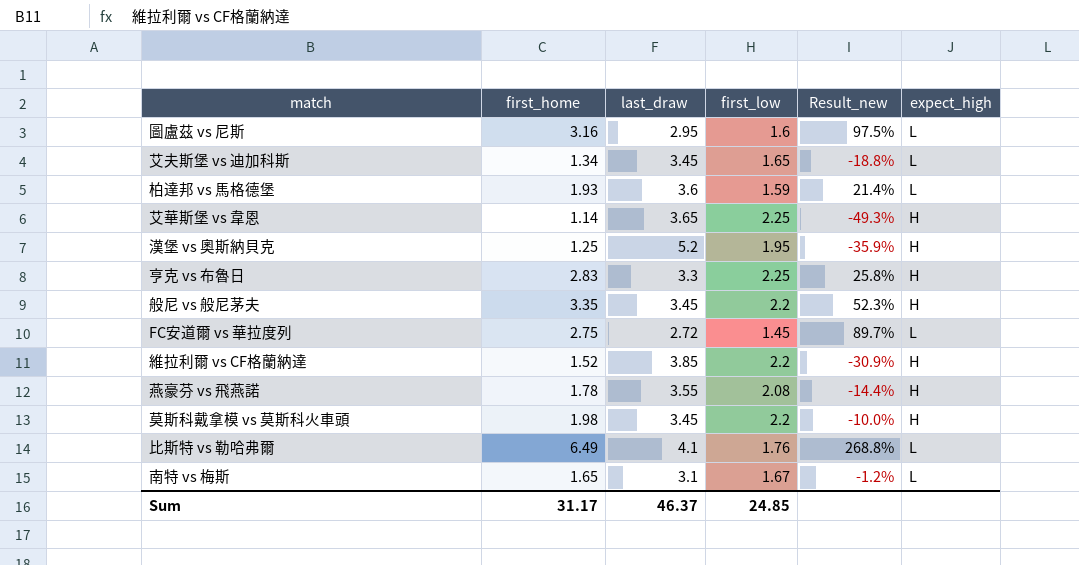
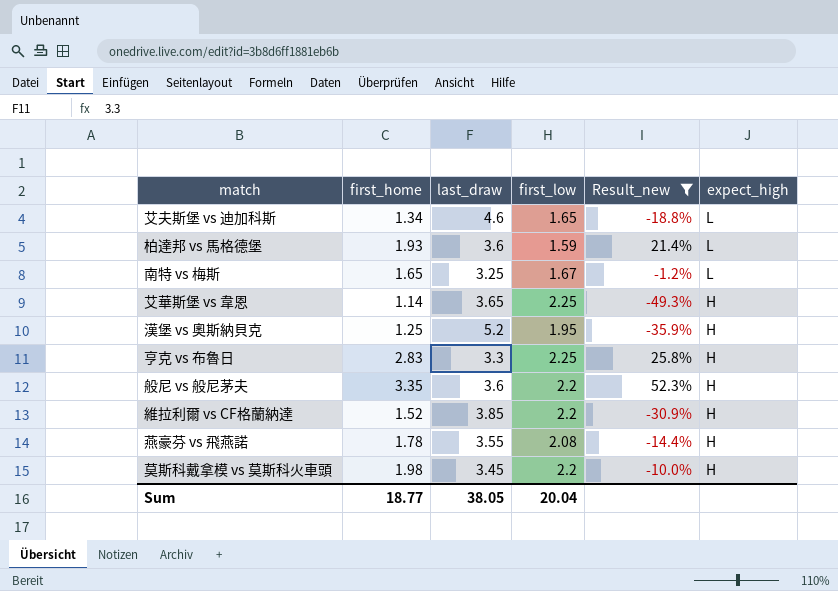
filter: none -> Result_new <= 52.3%
row order: none -> expect_high descending
艾夫斯堡 vs 迪加科斯 | last_draw: 3.45 -> 4.6
南特 vs 梅斯 | last_draw: 3.1 -> 3.25
般尼 vs 般尼茅夫 | last_draw: 3.45 -> 3.6
Sum | first_home: 31.17 -> 18.77
Sum | last_draw: 46.37 -> 38.05
Sum | first_low: 24.85 -> 20.04

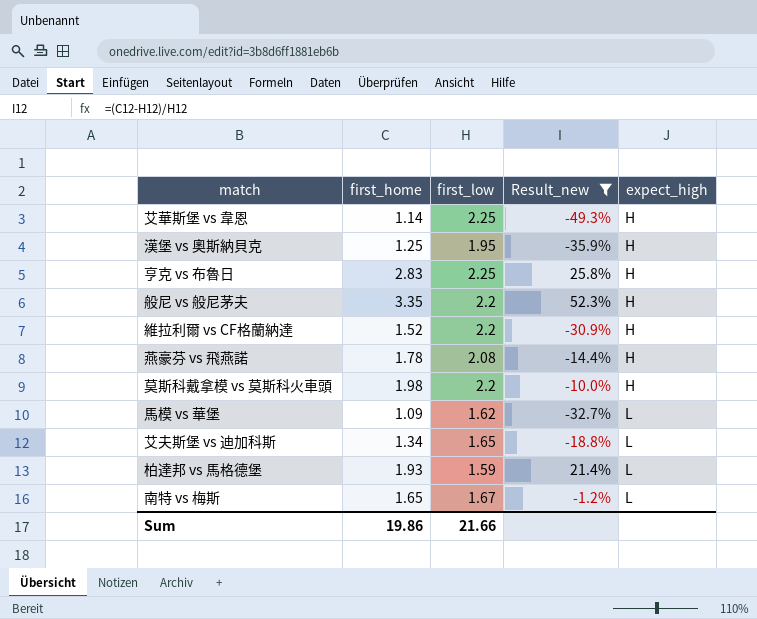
row order: expect_high descending -> expect_high ascending
column last_draw | position: 3 -> none
row 馬模 vs 華堡: none -> 1.09 | 1.62 | -32.7% | L
Sum | first_home: 18.77 -> 19.86
Sum | first_low: 20.04 -> 21.66

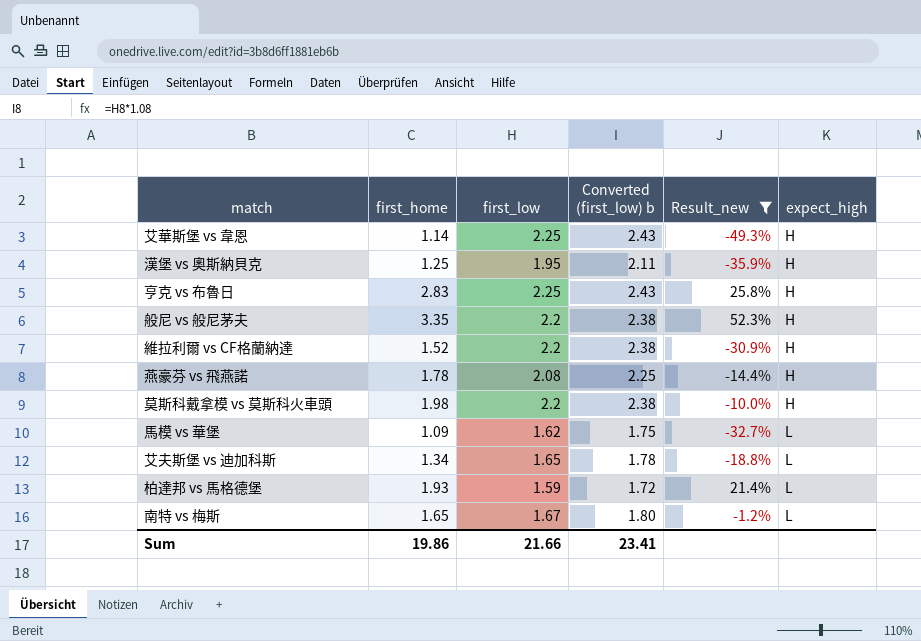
column Converted (first_low) b | formula: none -> [first_low] * 1.08

